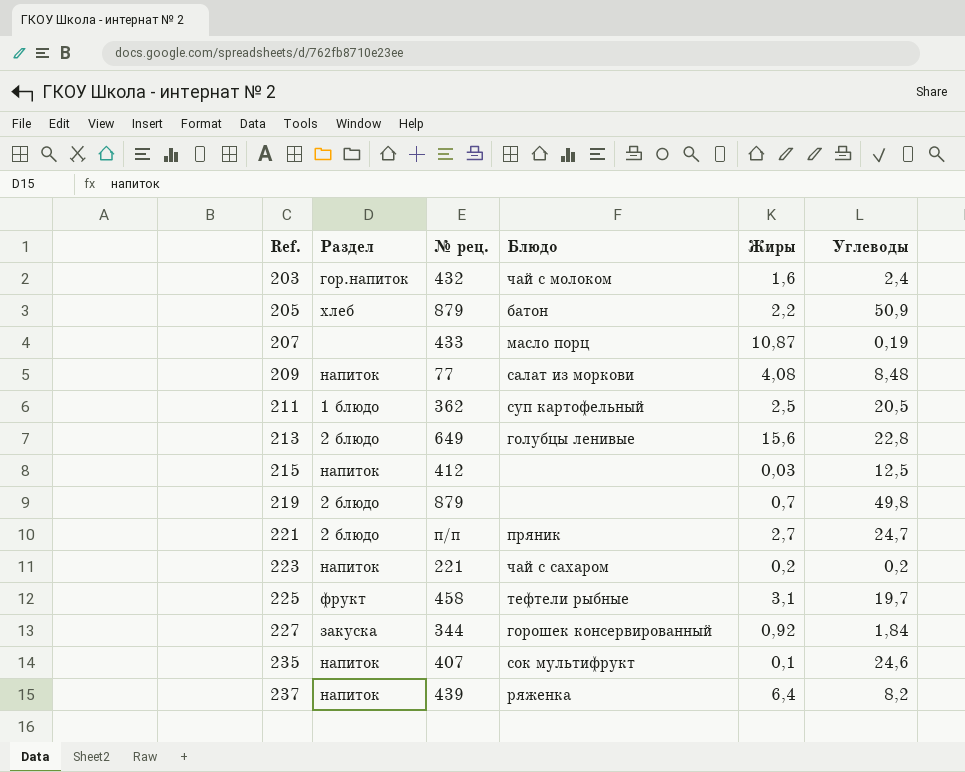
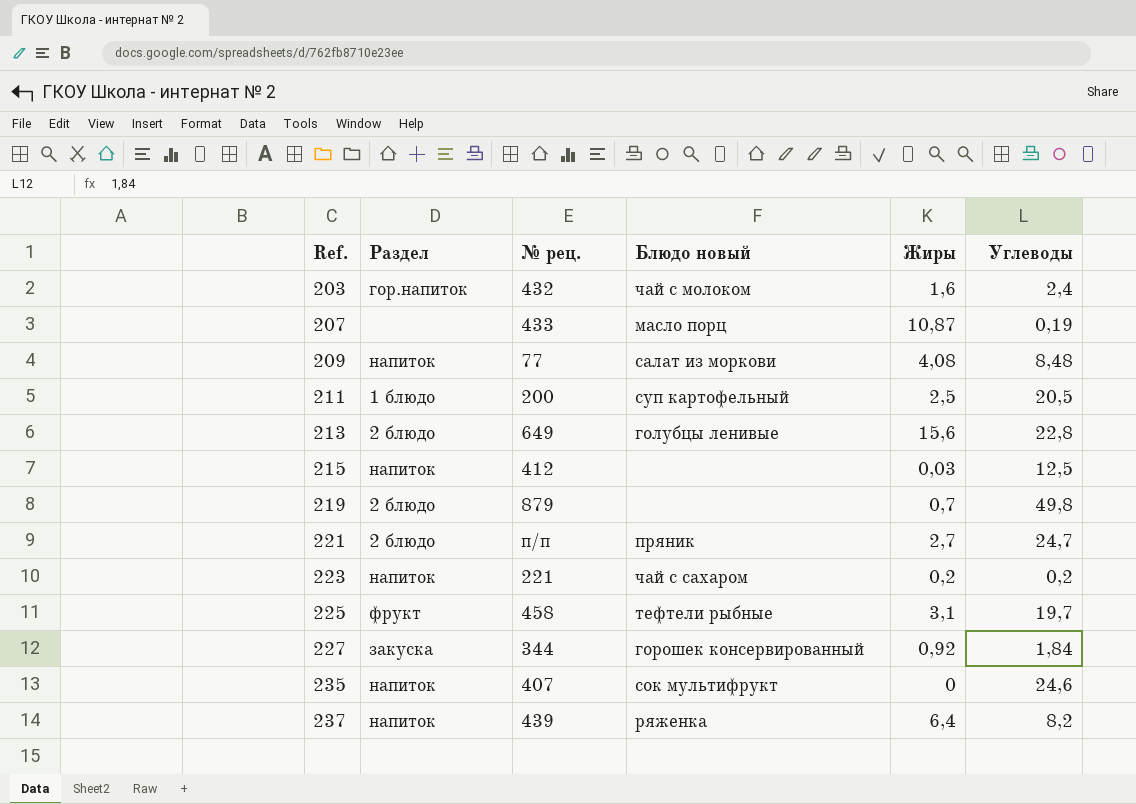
column name: Блюдо -> Блюдо новый
row 205: хлеб | 879 | батон | 2,2 | 50,9 -> none
211 | № рец.: 362 -> 200
235 | Жиры: 0,1 -> 0

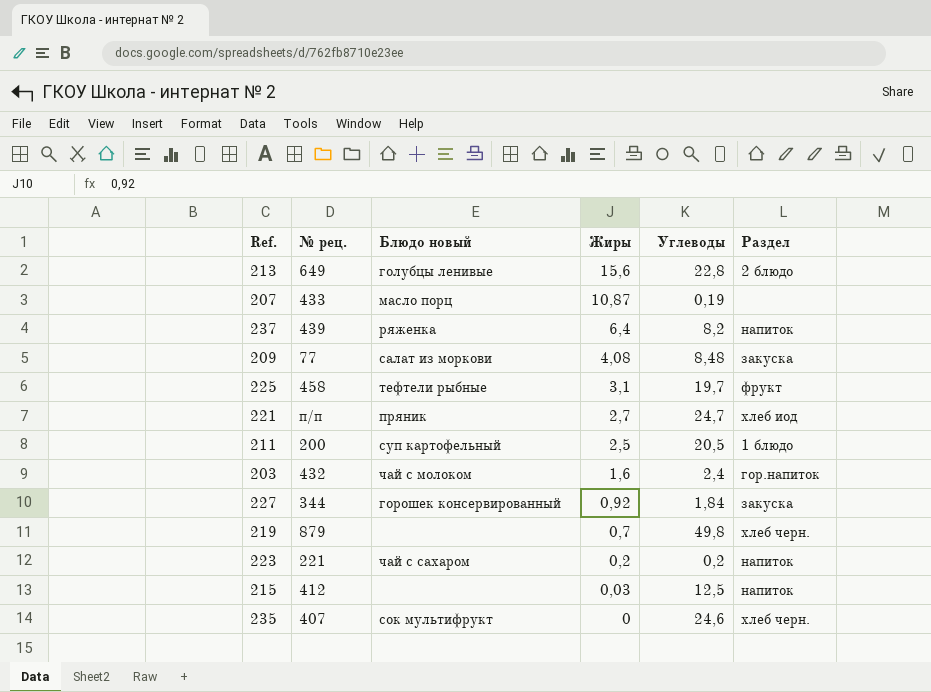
row order: Ref. ascending -> Жиры descending
column Раздел | position: 2 -> 6
209 | Раздел: напиток -> закуска
221 | Раздел: 2 блюдо -> хлеб иод
219 | Раздел: 2 блюдо -> хлеб черн.
235 | Раздел: напиток -> хлеб черн.

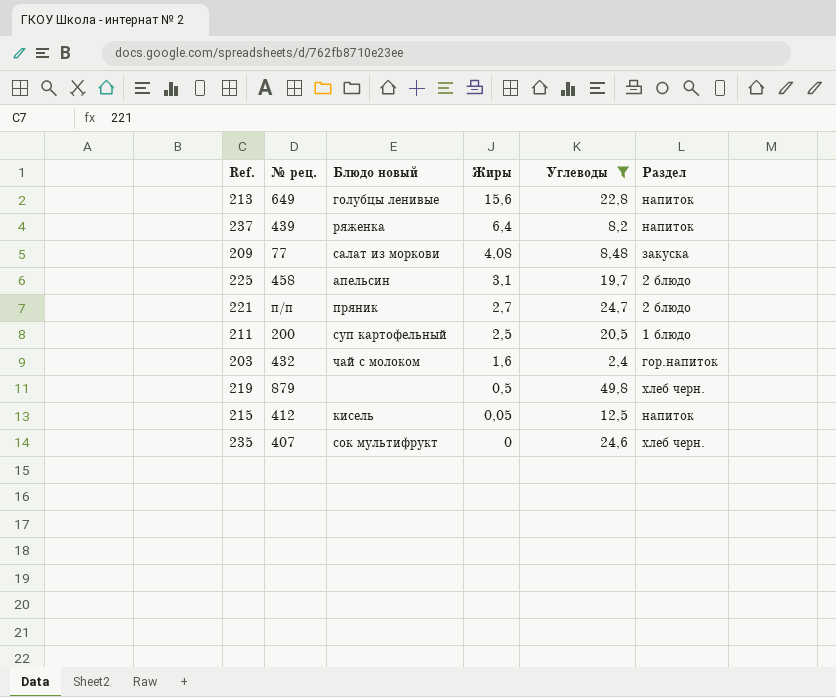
filter: none -> Углеводы >= 2,4
213 | Раздел: 2 блюдо -> напиток
225 | Блюдо новый: тефтели рыбные -> апельсин
225 | Раздел: фрукт -> 2 блюдо
221 | Раздел: хлеб иод -> 2 блюдо
219 | Жиры: 0,7 -> 0,5
215 | Блюдо новый: none -> кисель
215 | Жиры: 0,03 -> 0,05

